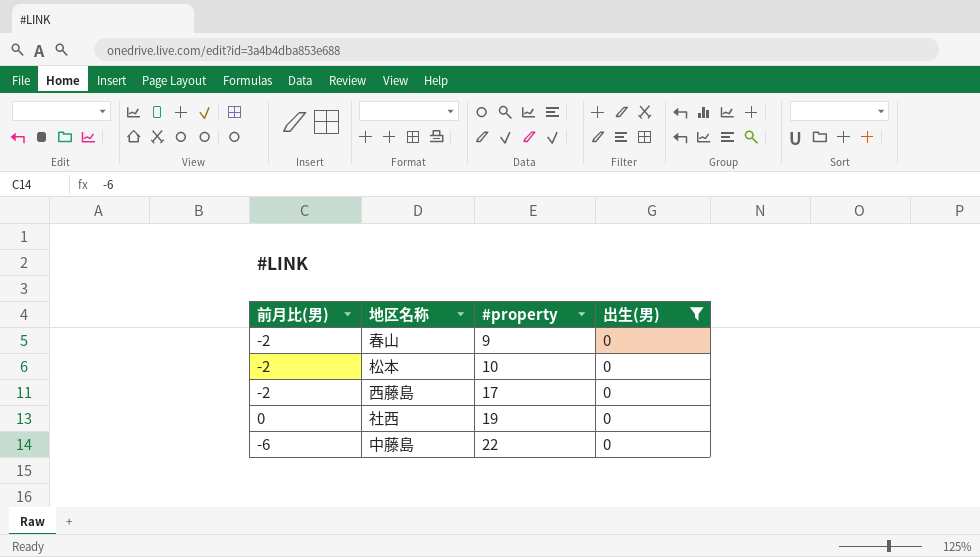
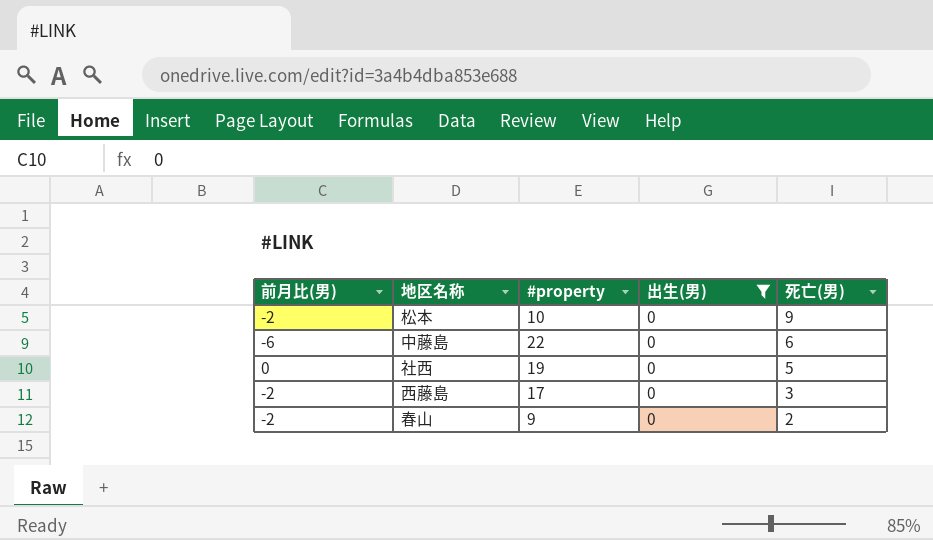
row order: #property ascending -> 死亡(男) descending
column 死亡(男) | position: none -> 5

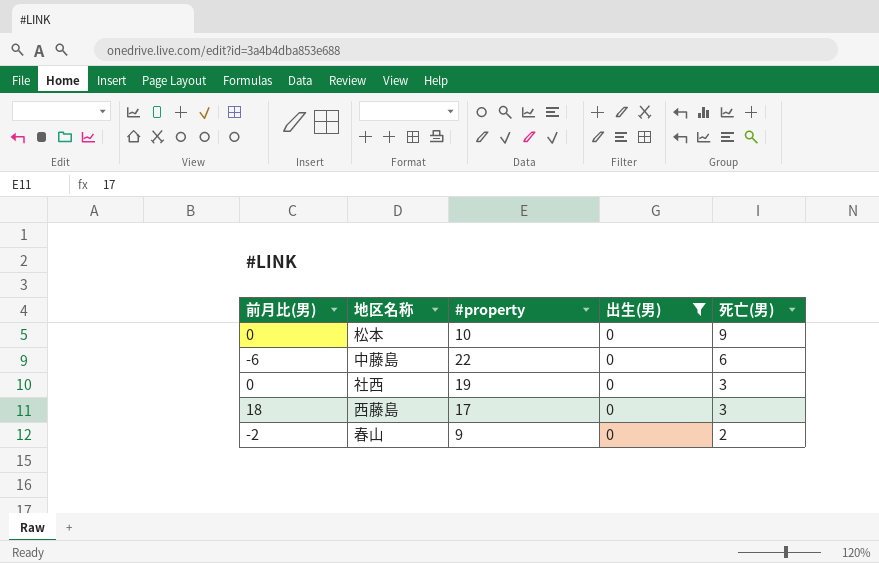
松本 | 前月比(男): -2 -> 0
社西 | 死亡(男): 5 -> 3
西藤島 | 前月比(男): -2 -> 18

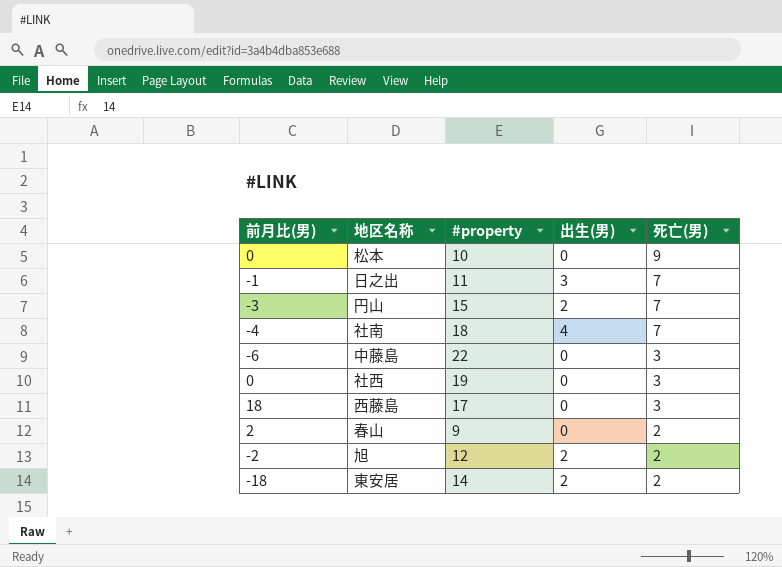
filter: 出生(男) = 0 -> none
中藤島 | 死亡(男): 6 -> 3
春山 | 前月比(男): -2 -> 2

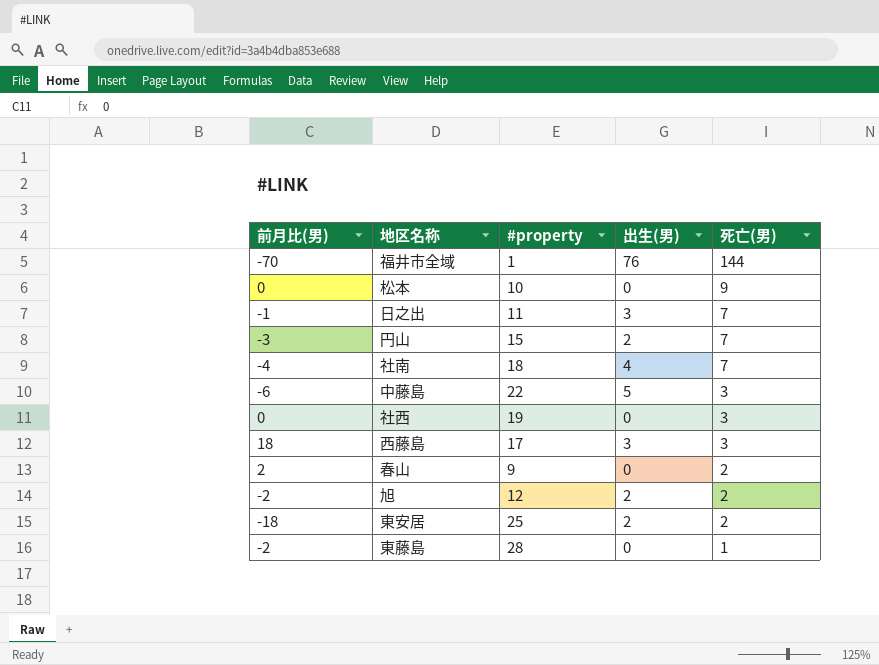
row 福井市全域: none -> -70 | 1 | 76 | 144
中藤島 | 出生(男): 0 -> 5
西藤島 | 出生(男): 0 -> 3
東安居 | #property: 14 -> 25
row 東藤島: none -> -2 | 28 | 0 | 1

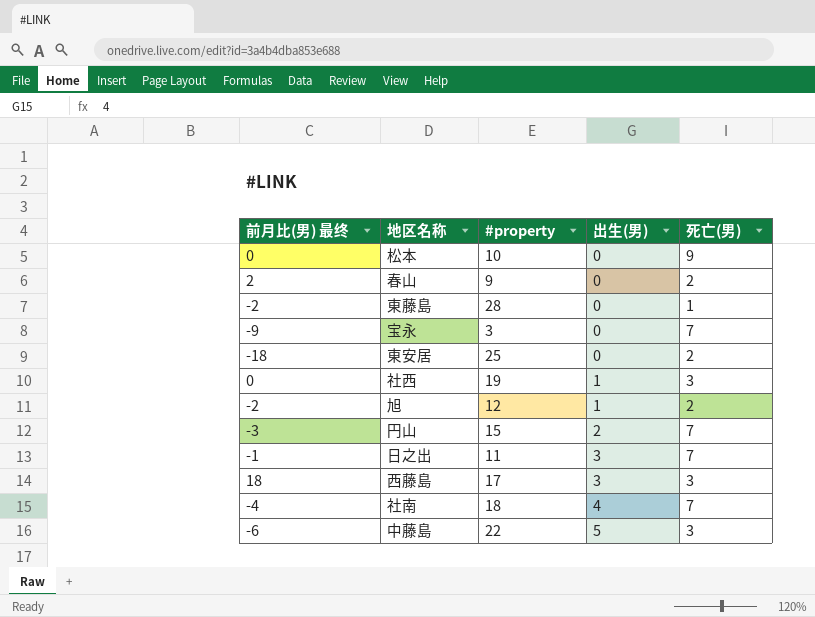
row order: 死亡(男) descending -> 出生(男) ascending
column name: 前月比(男) -> 前月比(男) 最终
row 福井市全域: -70 | 1 | 76 | 144 -> none
row 宝永: none -> -9 | 3 | 0 | 7
東安居 | 出生(男): 2 -> 0
社西 | 出生(男): 0 -> 1
旭 | 出生(男): 2 -> 1

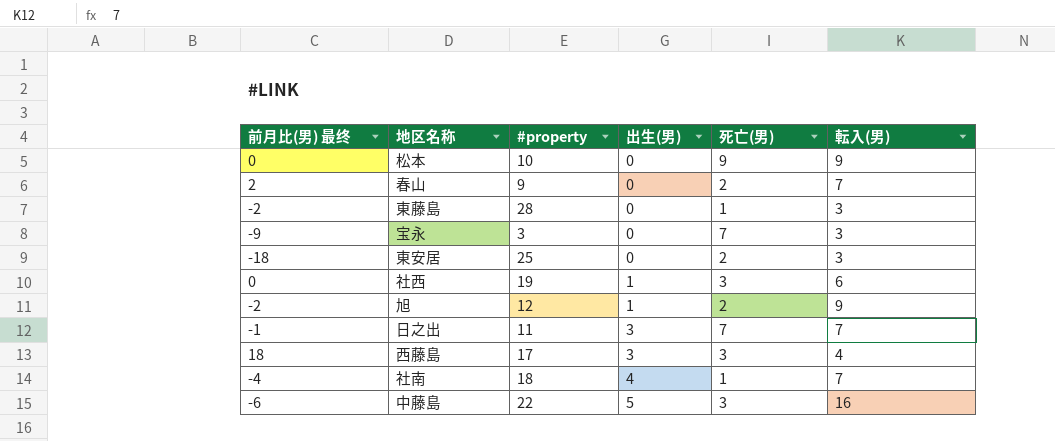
column 転入(男) | position: none -> 6
row 円山: -3 | 15 | 2 | 7 -> none
社南 | 死亡(男): 7 -> 1

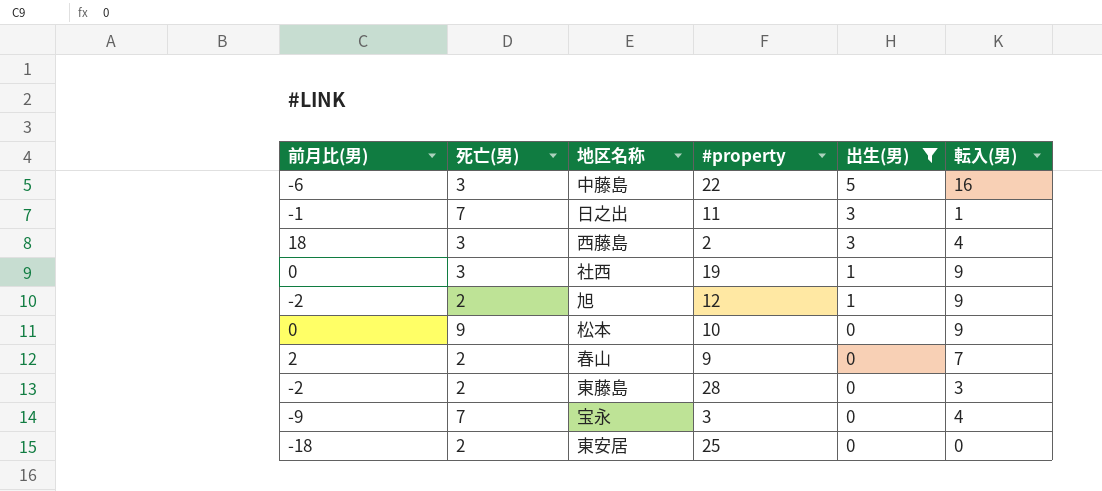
filter: none -> 出生(男) != 4
row order: 出生(男) ascending -> 出生(男) descending
column name: 前月比(男) 最终 -> 前月比(男)
column 死亡(男) | position: 5 -> 2
日之出 | 転入(男): 7 -> 1
西藤島 | #property: 17 -> 2
社西 | 転入(男): 6 -> 9
東藤島 | 死亡(男): 1 -> 2
宝永 | 転入(男): 3 -> 4
東安居 | 転入(男): 3 -> 0

